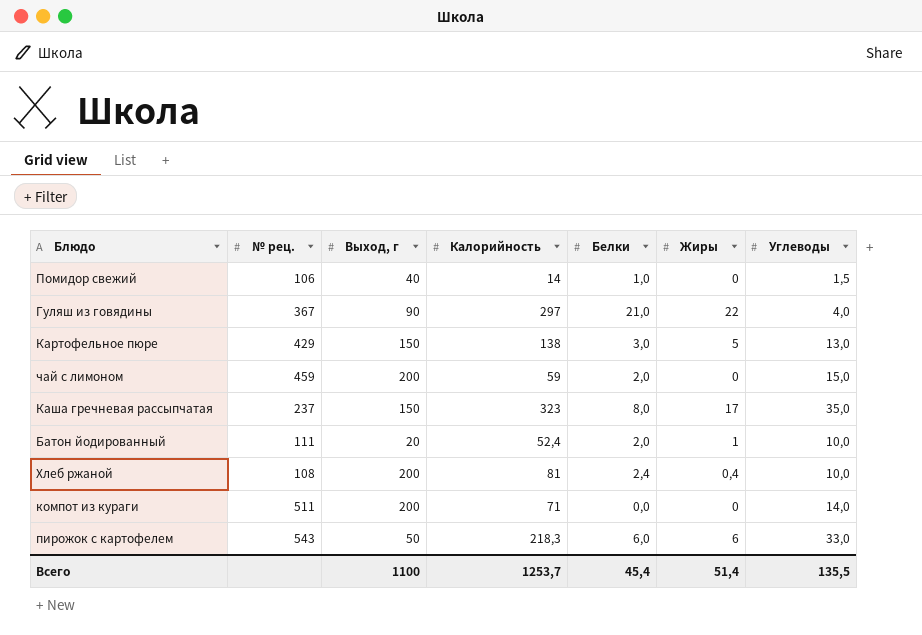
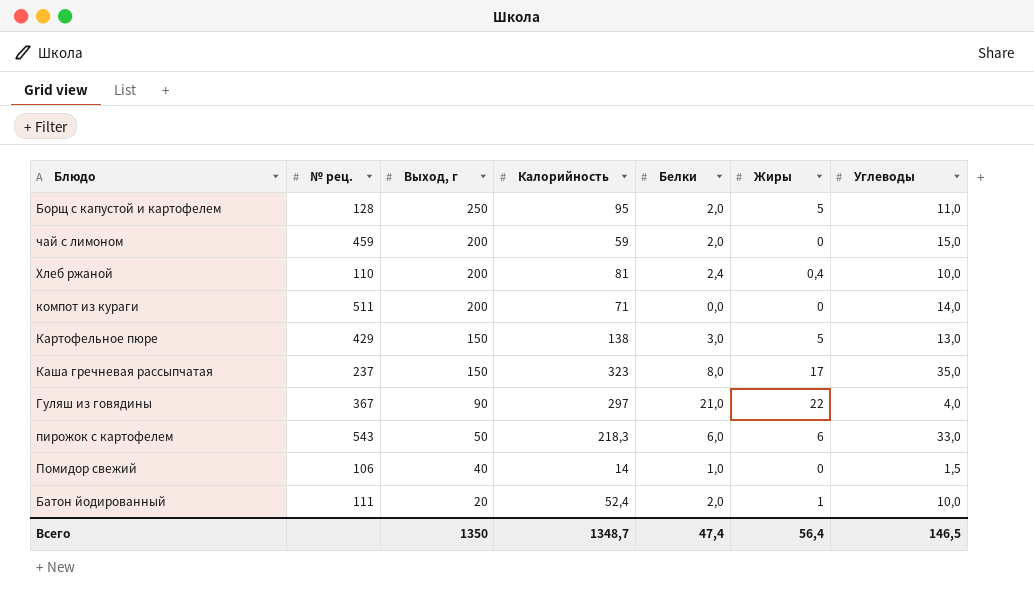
row order: none -> Выход, г descending
row Борщ с капустой и картофелем: none -> 128 | 250 | 95 | 2,0 | 5 | 11,0
Хлеб ржаной | № рец.: 108 -> 110
Всего | Выход, г: 1100 -> 1350
Всего | Калорийность: 1253,7 -> 1348,7
Всего | Белки: 45,4 -> 47,4
Всего | Жиры: 51,4 -> 56,4
Всего | Углеводы: 135,5 -> 146,5

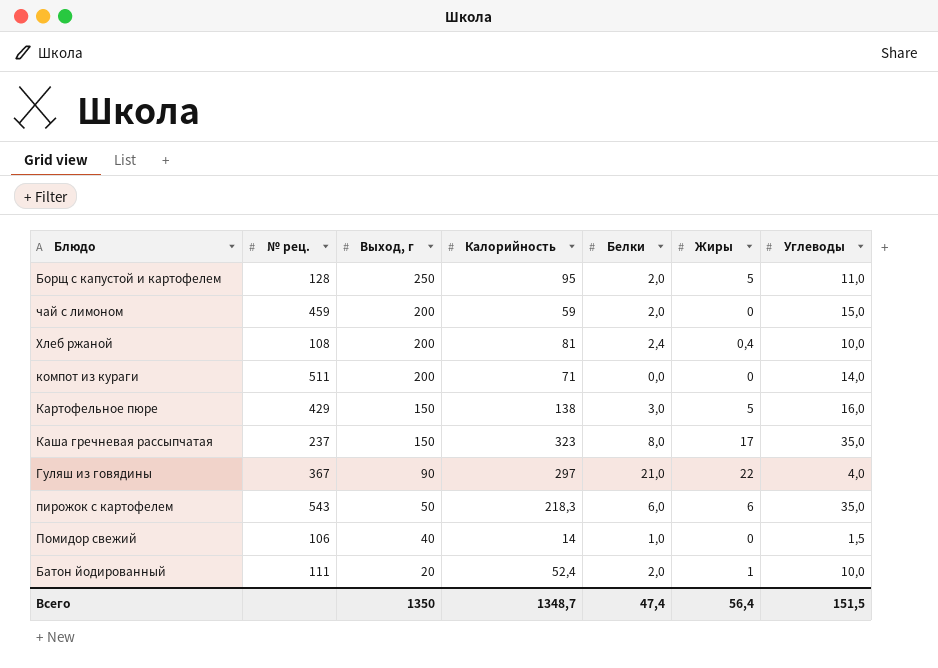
Хлеб ржаной | № рец.: 110 -> 108
Картофельное пюре | Углеводы: 13,0 -> 16,0
пирожок с картофелем | Углеводы: 33,0 -> 35,0
Всего | Углеводы: 146,5 -> 151,5

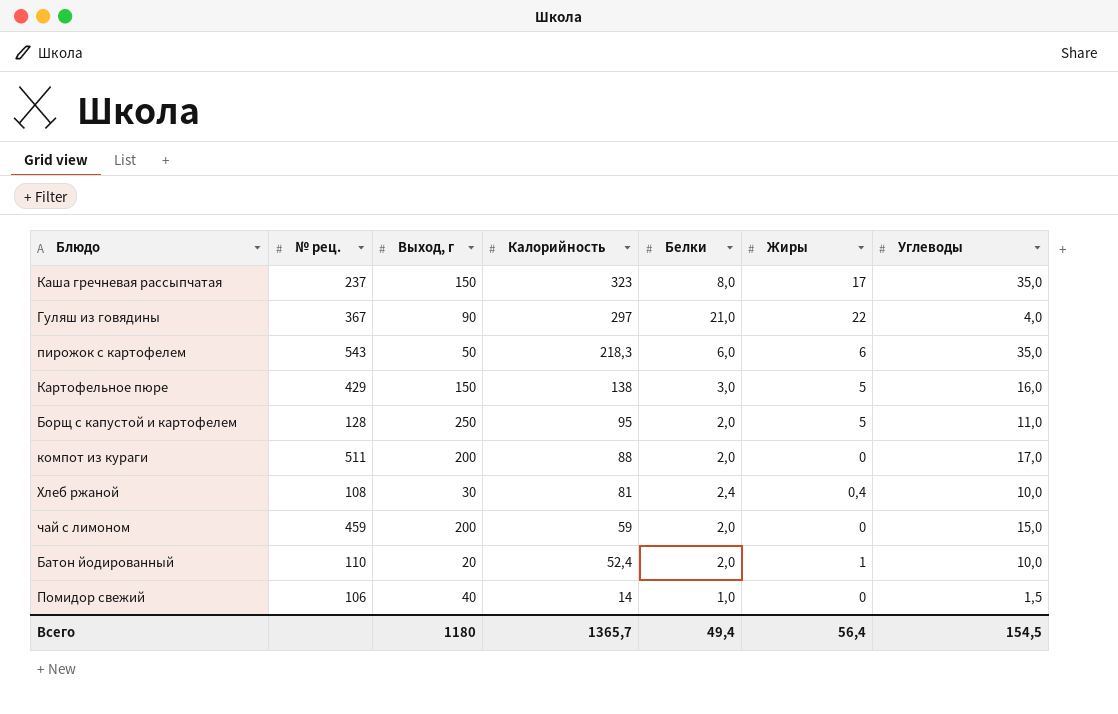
row order: Выход, г descending -> Калорийность descending
компот из кураги | Калорийность: 71 -> 88
компот из кураги | Белки: 0,0 -> 2,0
компот из кураги | Углеводы: 14,0 -> 17,0
Хлеб ржаной | Выход, г: 200 -> 30
Батон йодированный | № рец.: 111 -> 110
Всего | Выход, г: 1350 -> 1180
Всего | Калорийность: 1348,7 -> 1365,7
Всего | Белки: 47,4 -> 49,4
Всего | Углеводы: 151,5 -> 154,5

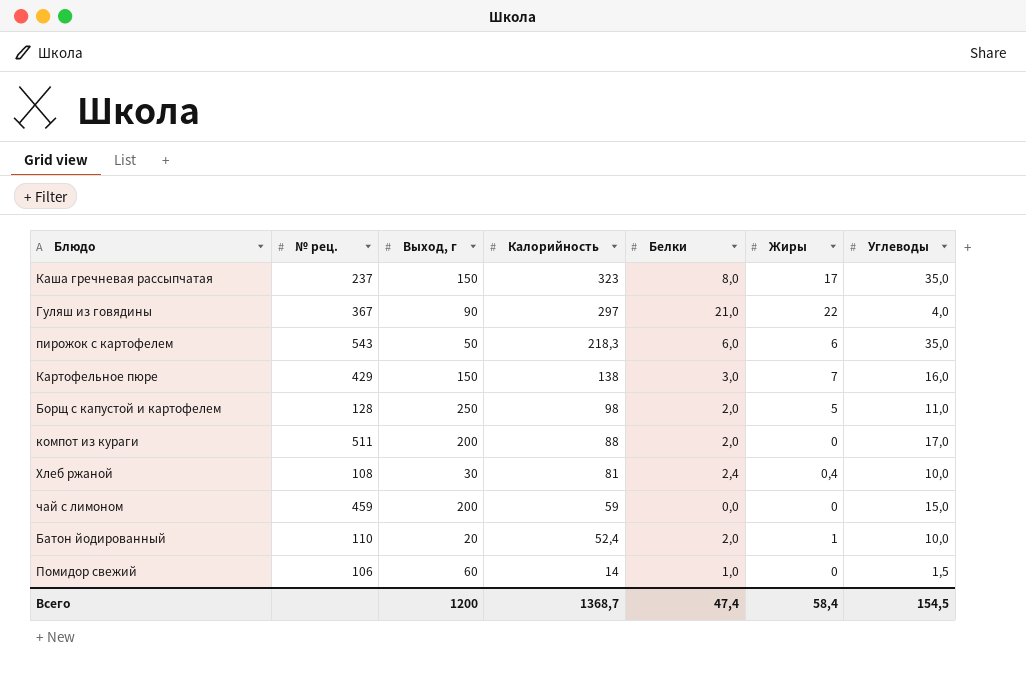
Картофельное пюре | Жиры: 5 -> 7
Борщ с капустой и картофелем | Калорийность: 95 -> 98
чай с лимоном | Белки: 2,0 -> 0,0
Помидор свежий | Выход, г: 40 -> 60
Всего | Выход, г: 1180 -> 1200
Всего | Калорийность: 1365,7 -> 1368,7
Всего | Белки: 49,4 -> 47,4
Всего | Жиры: 56,4 -> 58,4

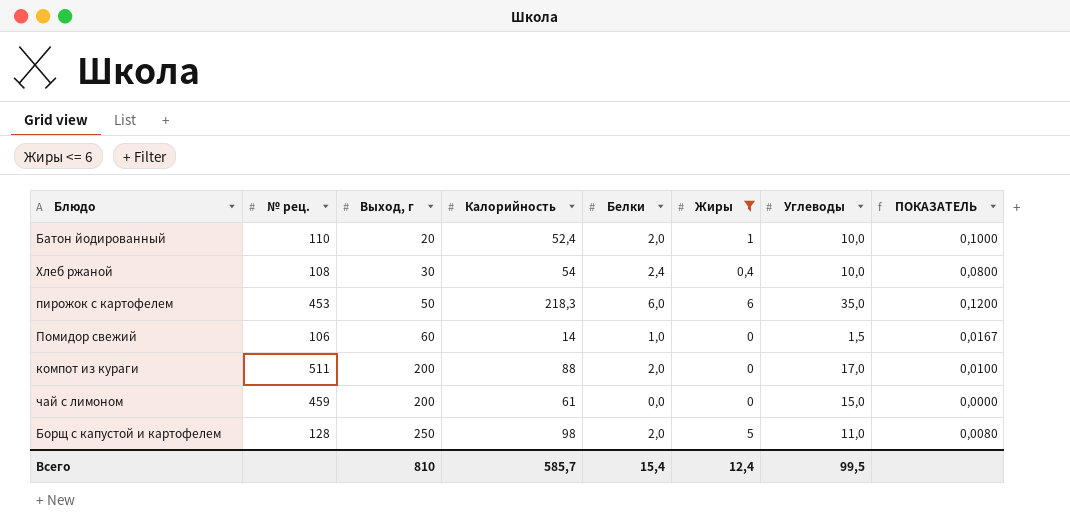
filter: none -> Жиры <= 6
row order: Калорийность descending -> Выход, г ascending
column ПОКАЗАТЕЛЬ | formula: none -> [Белки] / [Выход, г]
Хлеб ржаной | Калорийность: 81 -> 54
пирожок с картофелем | № рец.: 543 -> 453
чай с лимоном | Калорийность: 59 -> 61
Всего | Выход, г: 1200 -> 810
Всего | Калорийность: 1368,7 -> 585,7
Всего | Белки: 47,4 -> 15,4
Всего | Жиры: 58,4 -> 12,4
Всего | Углеводы: 154,5 -> 99,5

